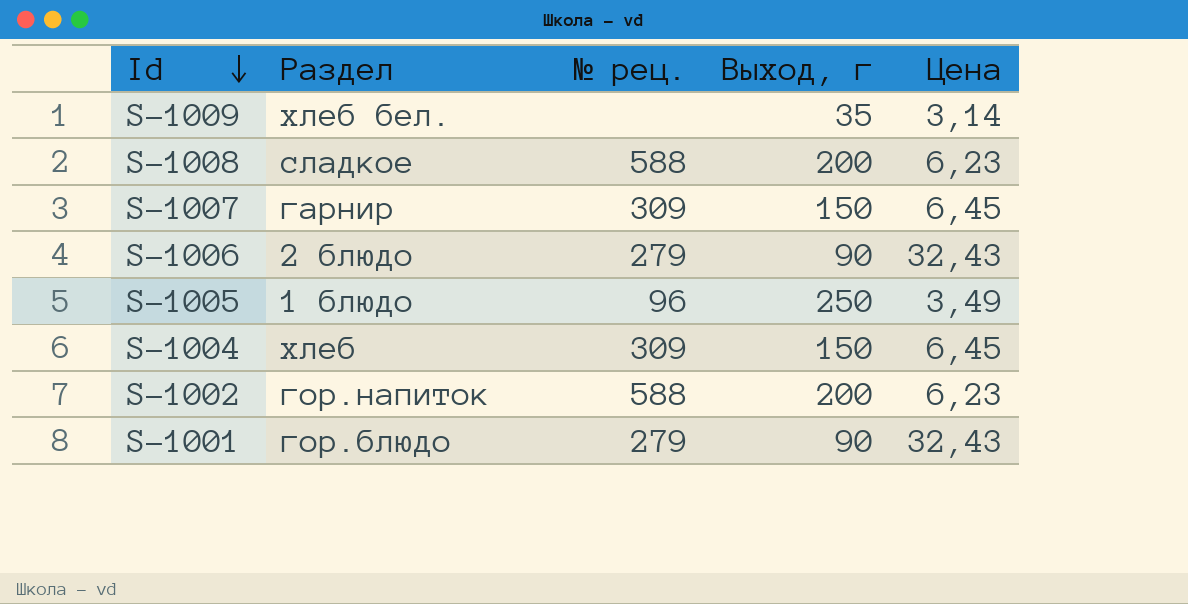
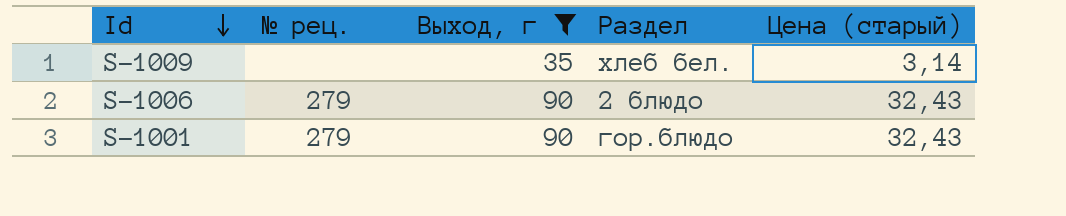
filter: none -> Выход, г <= 90
column Раздел | position: 2 -> 4
column name: Цена -> Цена (старый)

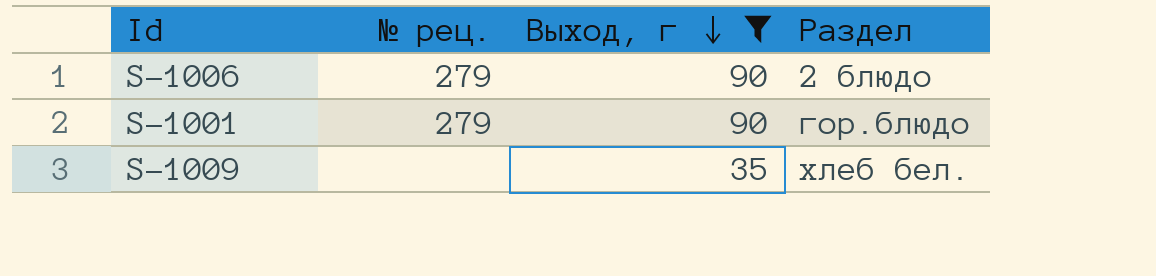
row order: Id descending -> Выход, г descending
column Цена (старый) | position: 5 -> none

